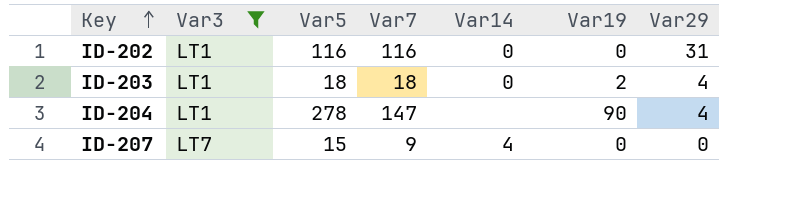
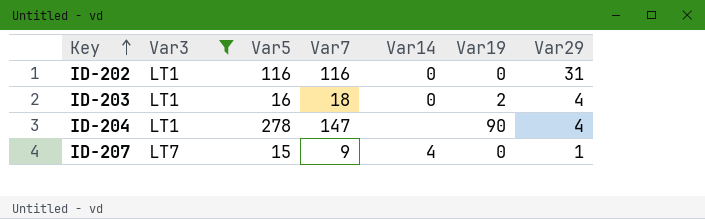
ID-203 | Var5: 18 -> 16
ID-207 | Var29: 0 -> 1

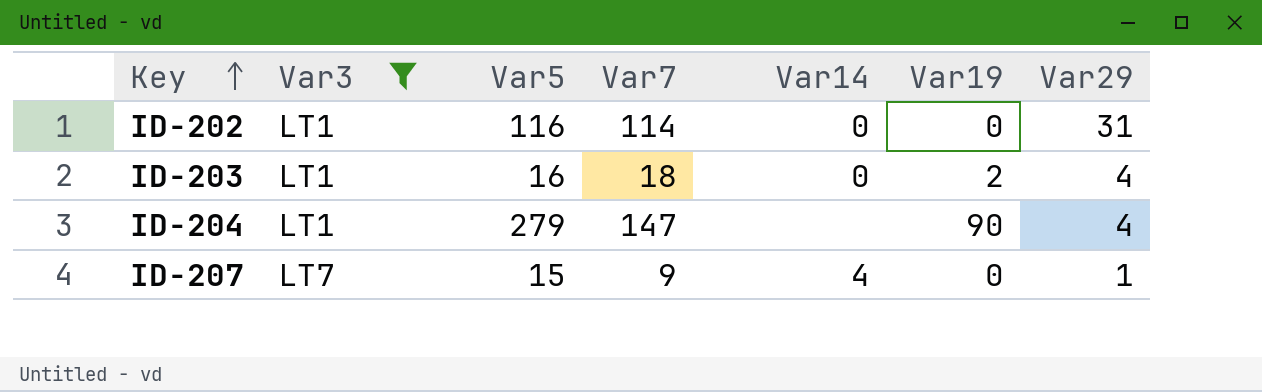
ID-202 | Var7: 116 -> 114
ID-204 | Var5: 278 -> 279

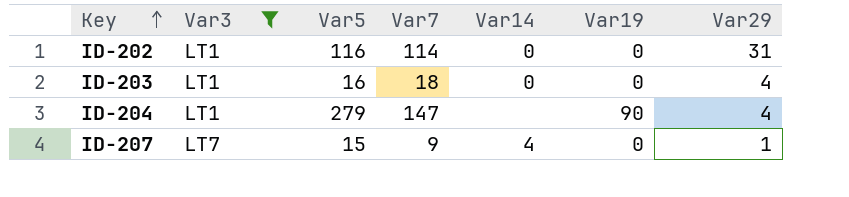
ID-203 | Var19: 2 -> 0

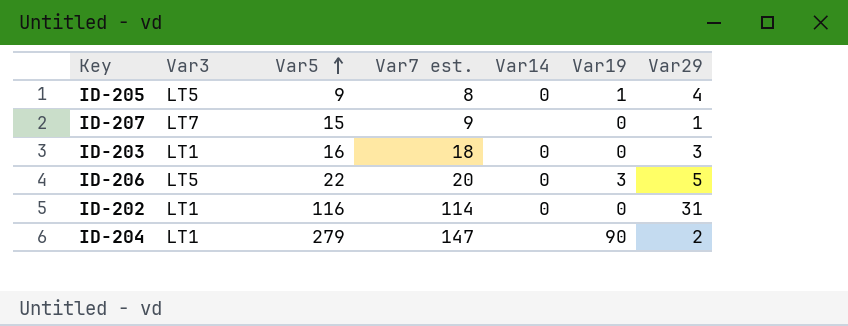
filter: Var3 != LT5 -> none
row order: Key ascending -> Var5 ascending
column name: Var7 -> Var7 est.
ID-207 | Var14: 4 -> none
ID-203 | Var29: 4 -> 3
ID-204 | Var29: 4 -> 2

